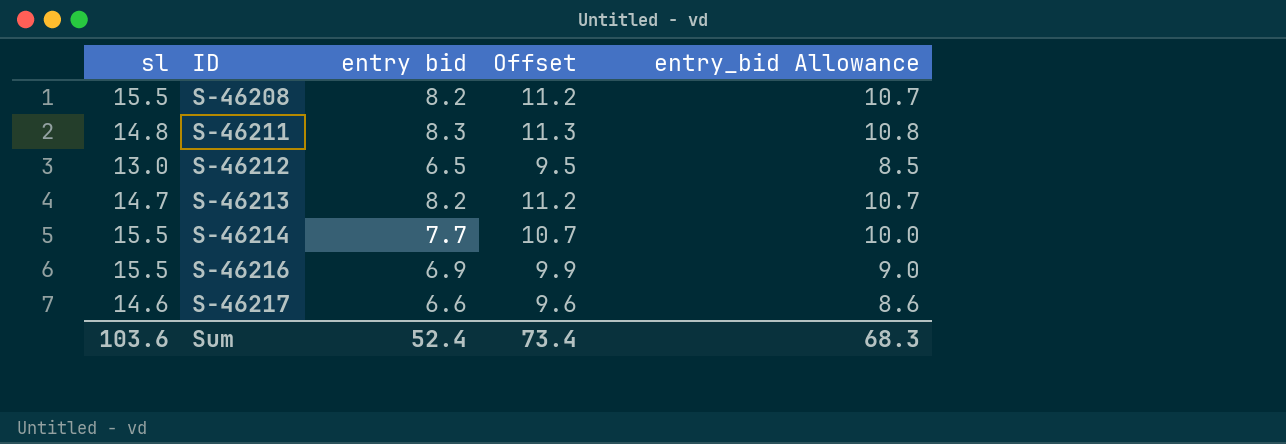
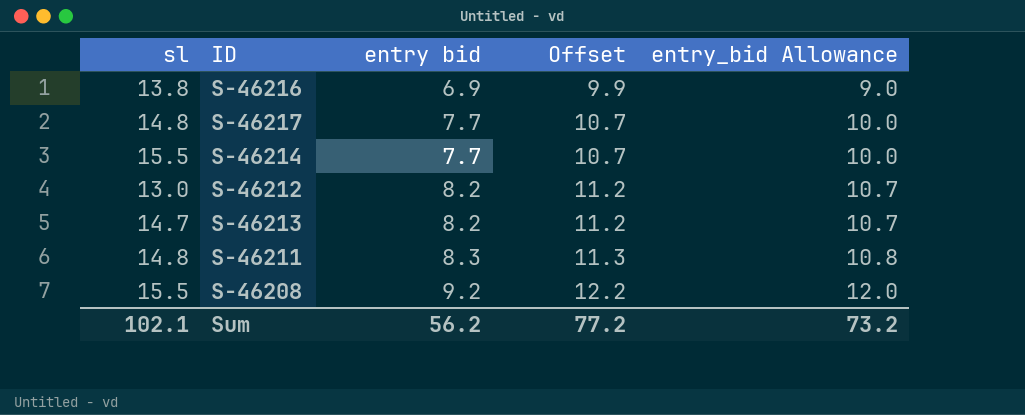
row order: ID ascending -> entry bid ascending
S-46216 | sl: 15.5 -> 13.8
S-46217 | sl: 14.6 -> 14.8
S-46217 | entry bid: 6.6 -> 7.7
S-46217 | Offset: 9.6 -> 10.7
S-46217 | entry_bid Allowance: 8.6 -> 10.0
S-46212 | entry bid: 6.5 -> 8.2
S-46212 | Offset: 9.5 -> 11.2
S-46212 | entry_bid Allowance: 8.5 -> 10.7
S-46208 | entry bid: 8.2 -> 9.2
S-46208 | Offset: 11.2 -> 12.2
S-46208 | entry_bid Allowance: 10.7 -> 12.0
Sum | sl: 103.6 -> 102.1
Sum | entry bid: 52.4 -> 56.2
Sum | Offset: 73.4 -> 77.2
Sum | entry_bid Allowance: 68.3 -> 73.2

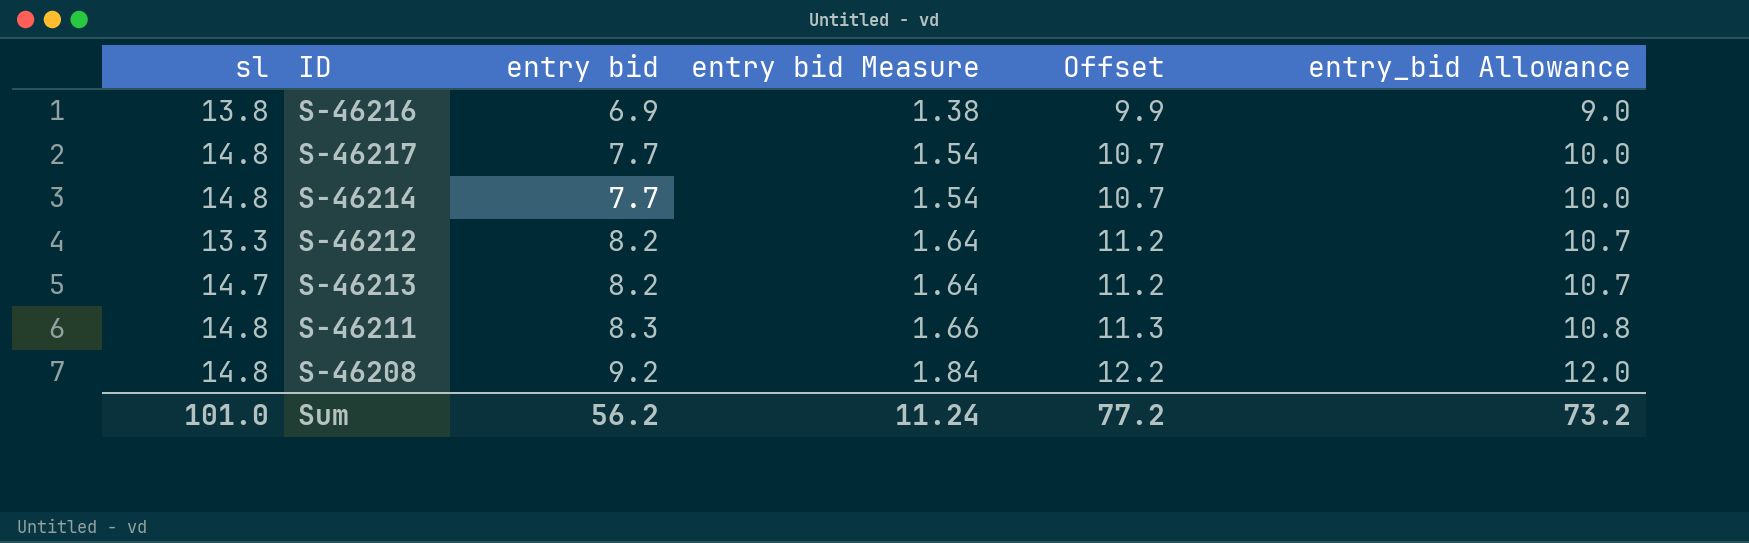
column entry bid Measure | formula: none -> [entry bid] * 0.2
S-46214 | sl: 15.5 -> 14.8
S-46212 | sl: 13.0 -> 13.3
S-46208 | sl: 15.5 -> 14.8
Sum | sl: 102.1 -> 101.0

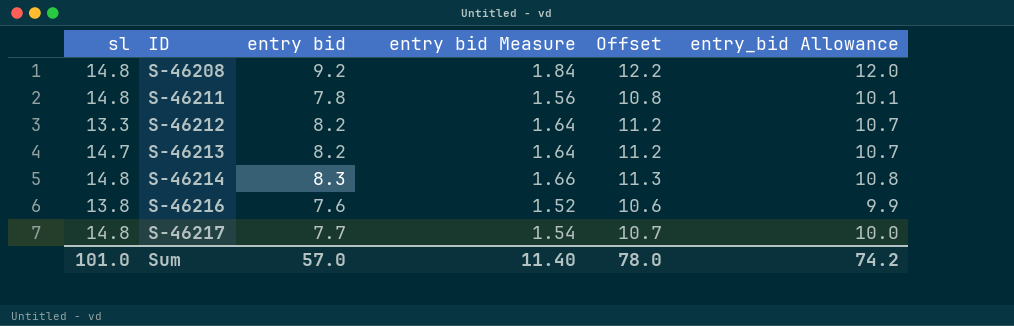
row order: entry bid ascending -> ID ascending
S-46211 | entry bid: 8.3 -> 7.8
S-46211 | entry bid Measure: 1.66 -> 1.56
S-46211 | Offset: 11.3 -> 10.8
S-46211 | entry_bid Allowance: 10.8 -> 10.1
S-46214 | entry bid: 7.7 -> 8.3
S-46214 | entry bid Measure: 1.54 -> 1.66
S-46214 | Offset: 10.7 -> 11.3
S-46214 | entry_bid Allowance: 10.0 -> 10.8
S-46216 | entry bid: 6.9 -> 7.6
S-46216 | entry bid Measure: 1.38 -> 1.52
S-46216 | Offset: 9.9 -> 10.6
S-46216 | entry_bid Allowance: 9.0 -> 9.9
Sum | entry bid: 56.2 -> 57.0
Sum | entry bid Measure: 11.24 -> 11.40
Sum | Offset: 77.2 -> 78.0
Sum | entry_bid Allowance: 73.2 -> 74.2

